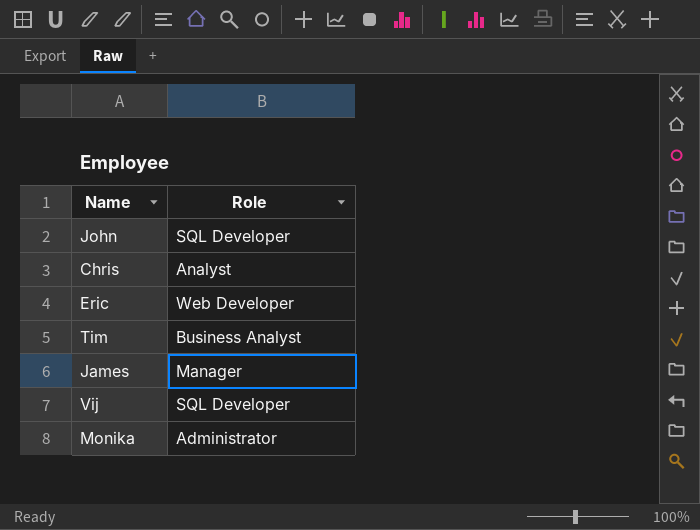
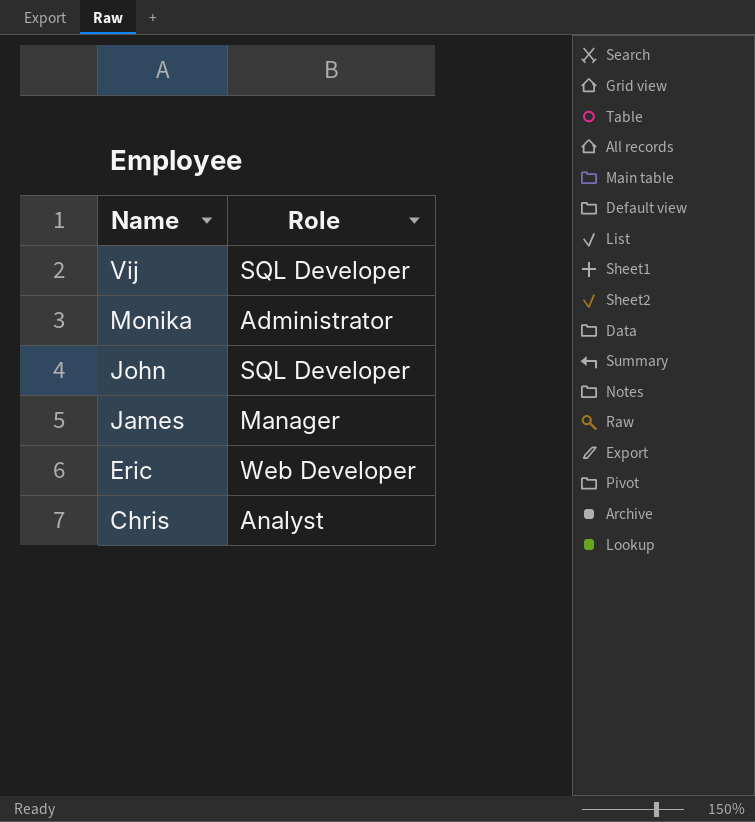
row order: none -> Name descending
row Tim: Business Analyst -> none

